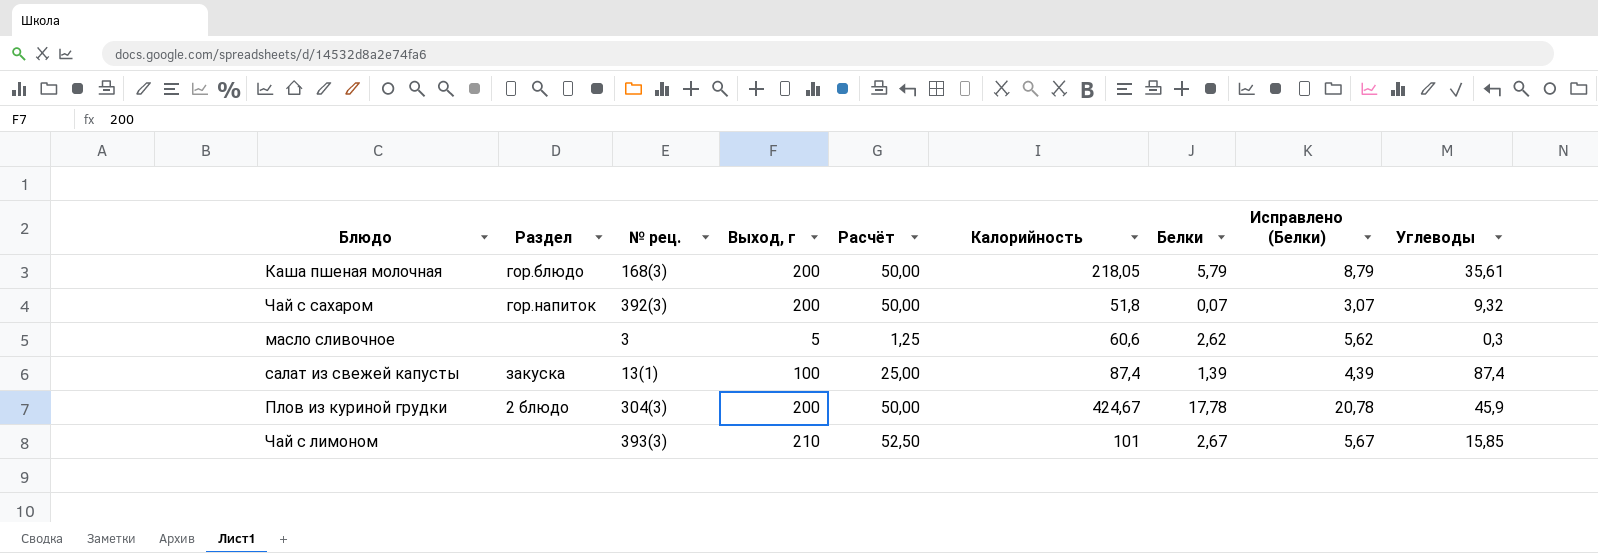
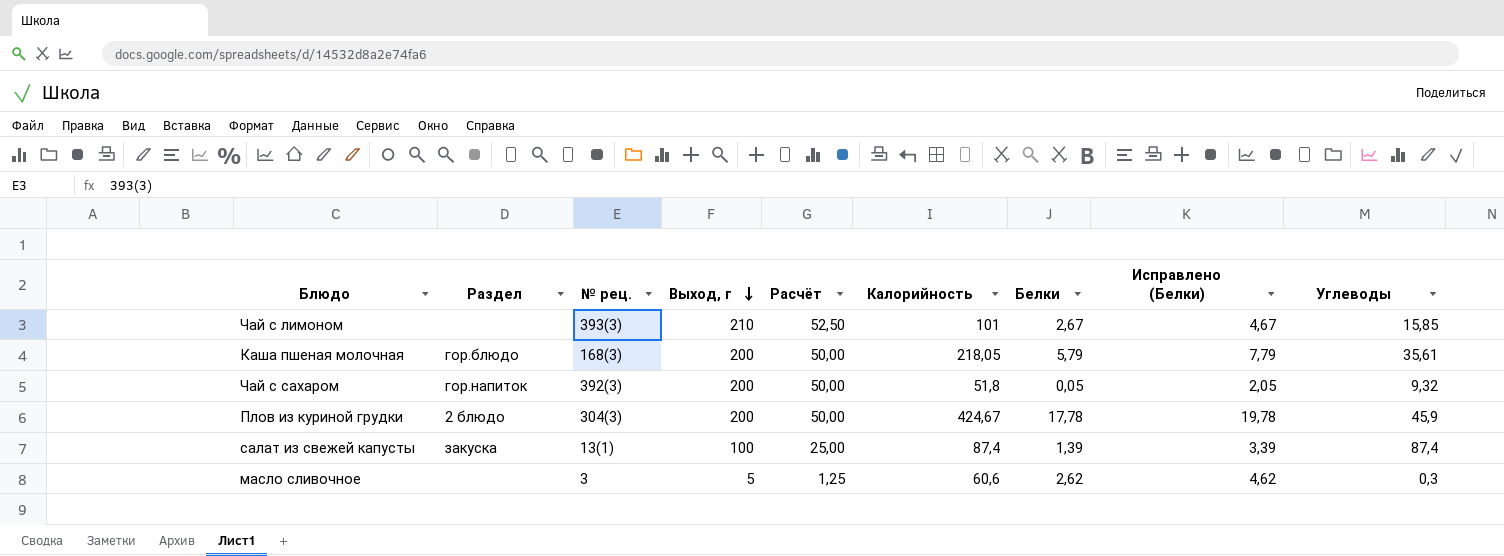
row order: none -> Выход, г descending
column Исправлено (Белки) | formula: [Белки] + 3 -> [Белки] + 2
Чай с сахаром | Белки: 0,07 -> 0,05

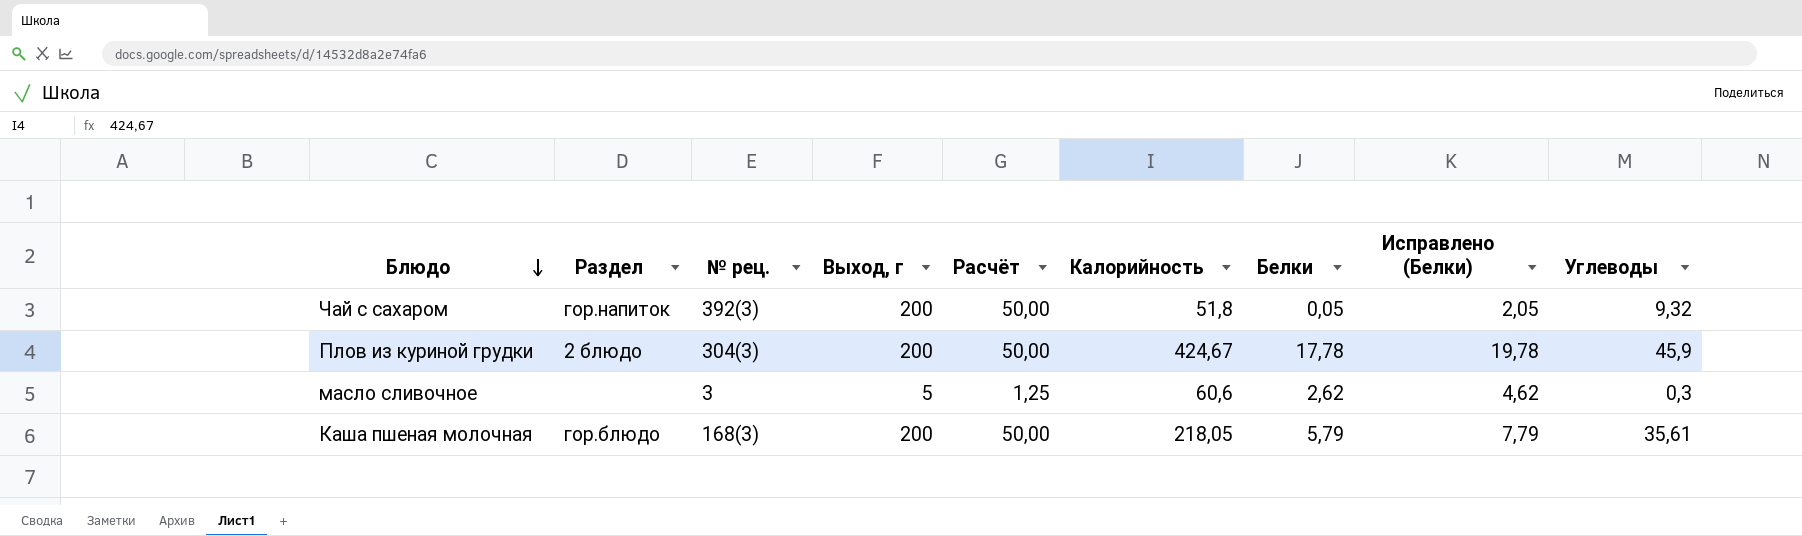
row order: Выход, г descending -> Блюдо descending
row Чай с лимоном: none | 393(3) | 210 | 52,50 | 101 | 2,67 | 4,67 | 15,85 -> none
row салат из свежей капусты: закуска | 13(1) | 100 | 25,00 | 87,4 | 1,39 | 3,39 | 87,4 -> none

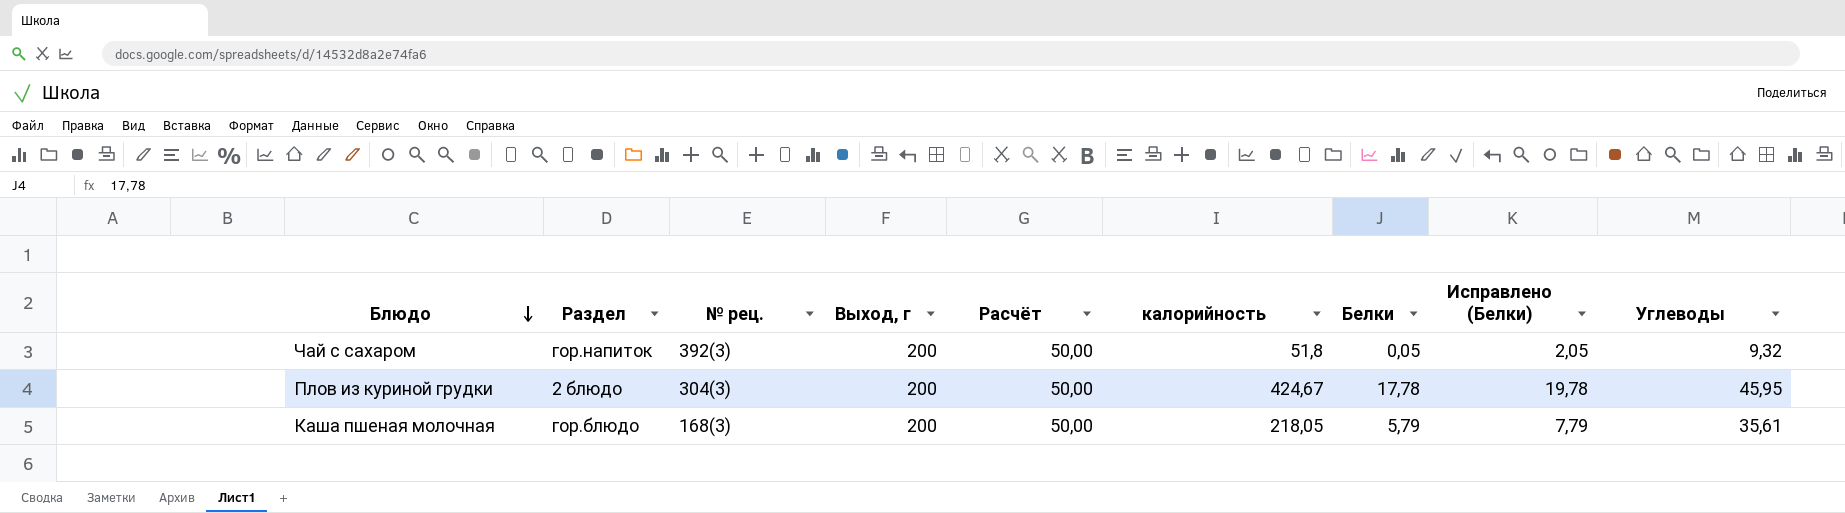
column name: Калорийность -> калорийность
row масло сливочное: none | 3 | 5 | 1,25 | 60,6 | 2,62 | 4,62 | 0,3 -> none
Плов из куриной грудки | Углеводы: 45,9 -> 45,95

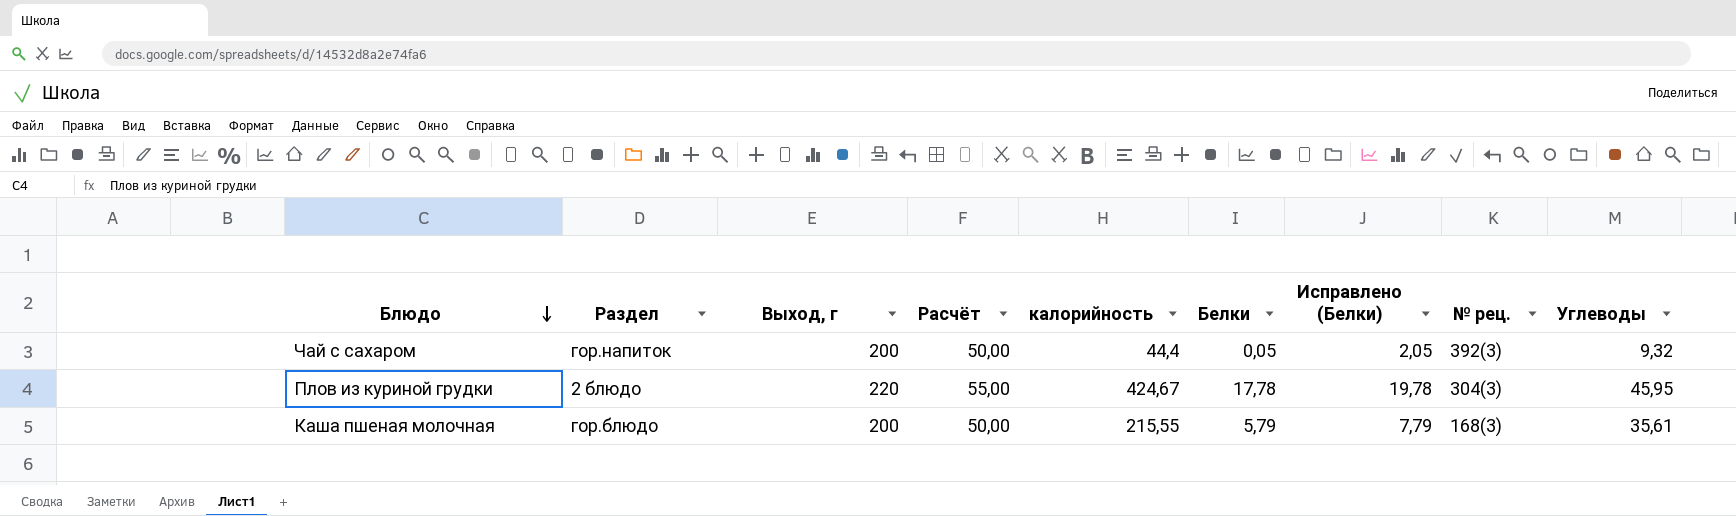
column № рец. | position: 3 -> 8
Чай с сахаром | калорийность: 51,8 -> 44,4
Плов из куриной грудки | Выход, г: 200 -> 220
Плов из куриной грудки | Расчёт: 50,00 -> 55,00
Каша пшеная молочная | калорийность: 218,05 -> 215,55

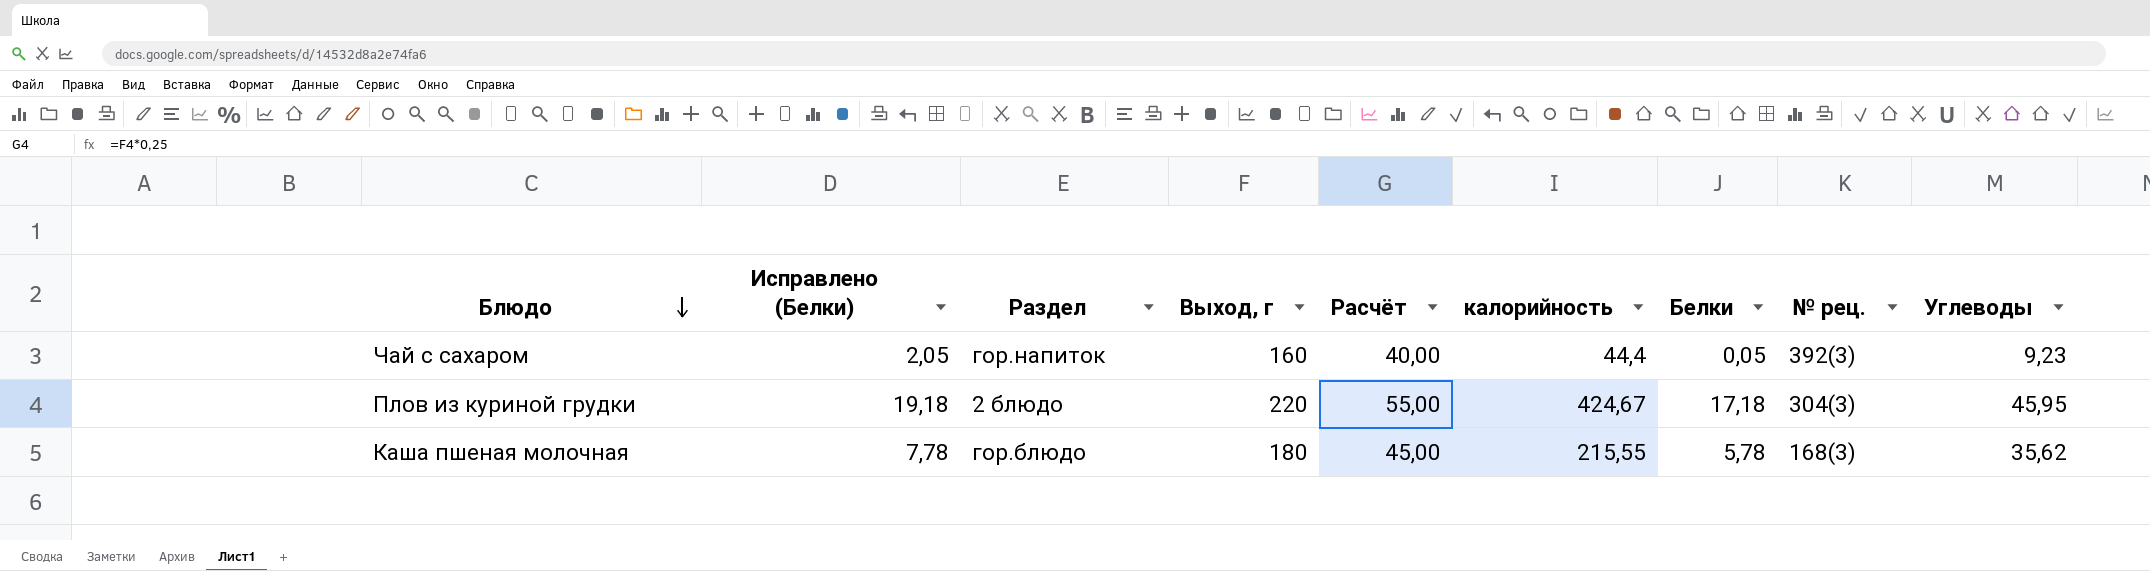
column Исправлено (Белки) | position: 7 -> 2
Чай с сахаром | Выход, г: 200 -> 160
Чай с сахаром | Расчёт: 50,00 -> 40,00
Чай с сахаром | Углеводы: 9,32 -> 9,23
Плов из куриной грудки | Исправлено (Белки): 19,78 -> 19,18
Плов из куриной грудки | Белки: 17,78 -> 17,18
Каша пшеная молочная | Исправлено (Белки): 7,79 -> 7,78
Каша пшеная молочная | Выход, г: 200 -> 180
Каша пшеная молочная | Расчёт: 50,00 -> 45,00
Каша пшеная молочная | Белки: 5,79 -> 5,78
Каша пшеная молочная | Углеводы: 35,61 -> 35,62

